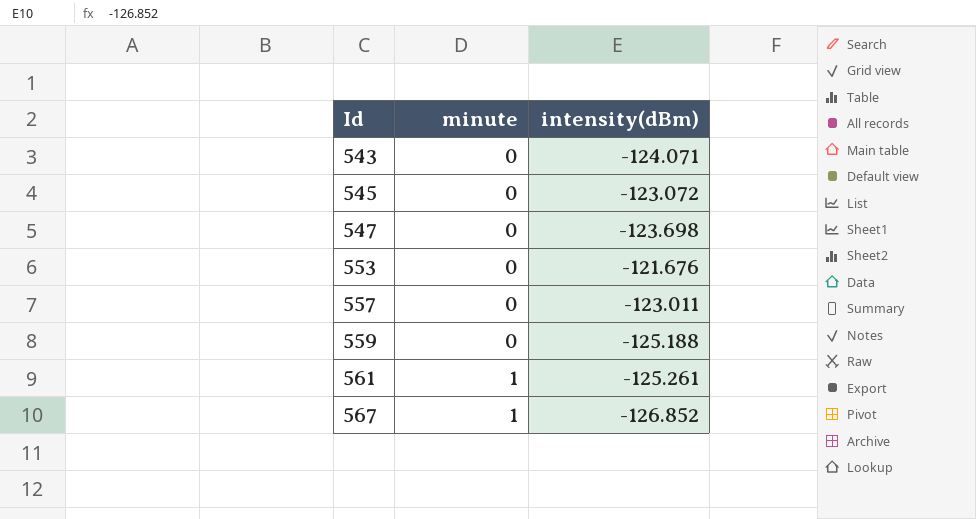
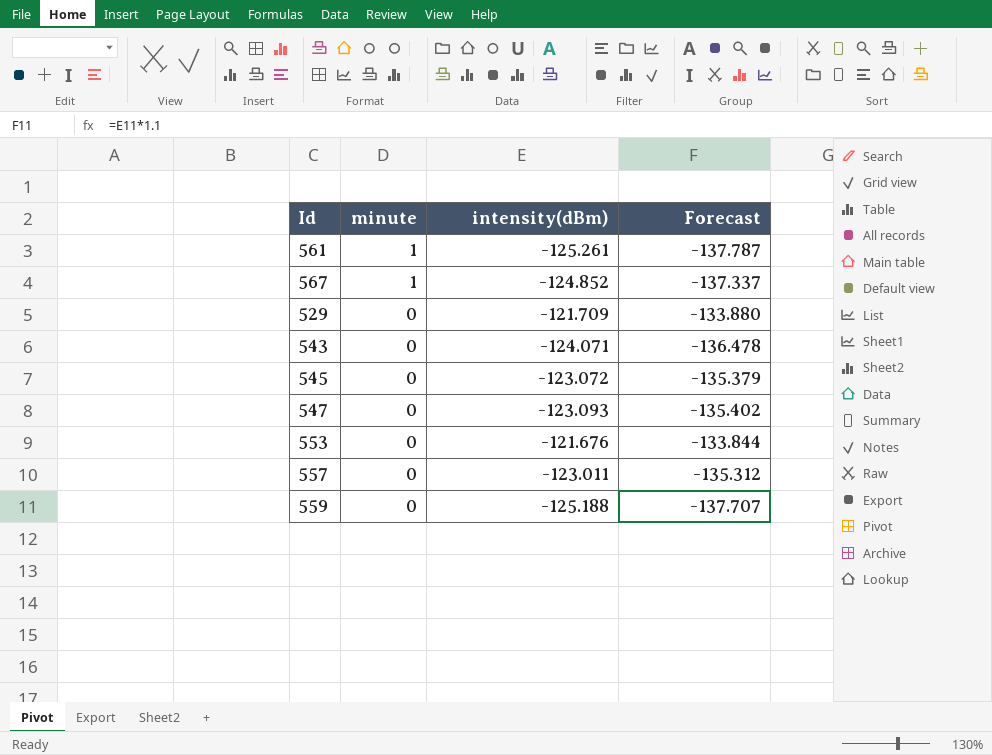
row order: Id ascending -> minute descending
column Forecast | formula: none -> [intensity(dBm)] * 1.1
567 | intensity(dBm): -126.852 -> -124.852
row 529: none -> 0 | -121.709 | -133.880
547 | intensity(dBm): -123.698 -> -123.093

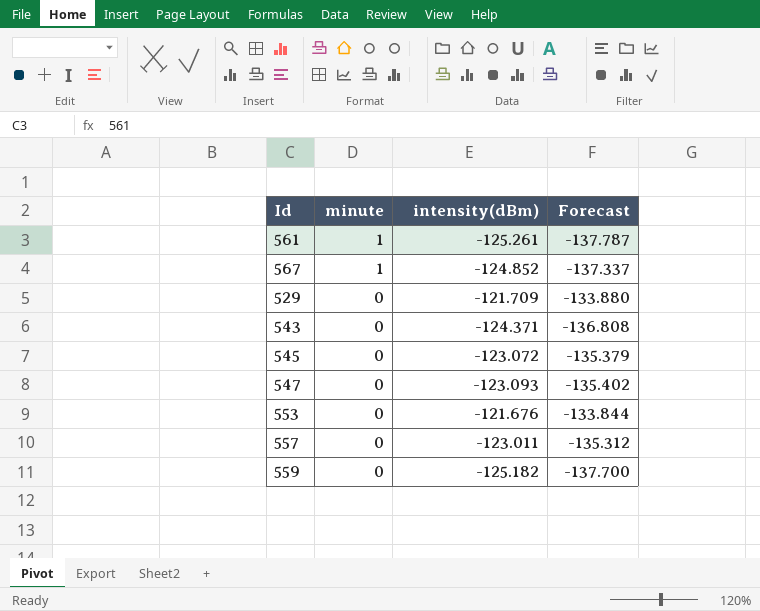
543 | intensity(dBm): -124.071 -> -124.371
543 | Forecast: -136.478 -> -136.808
559 | intensity(dBm): -125.188 -> -125.182
559 | Forecast: -137.707 -> -137.700

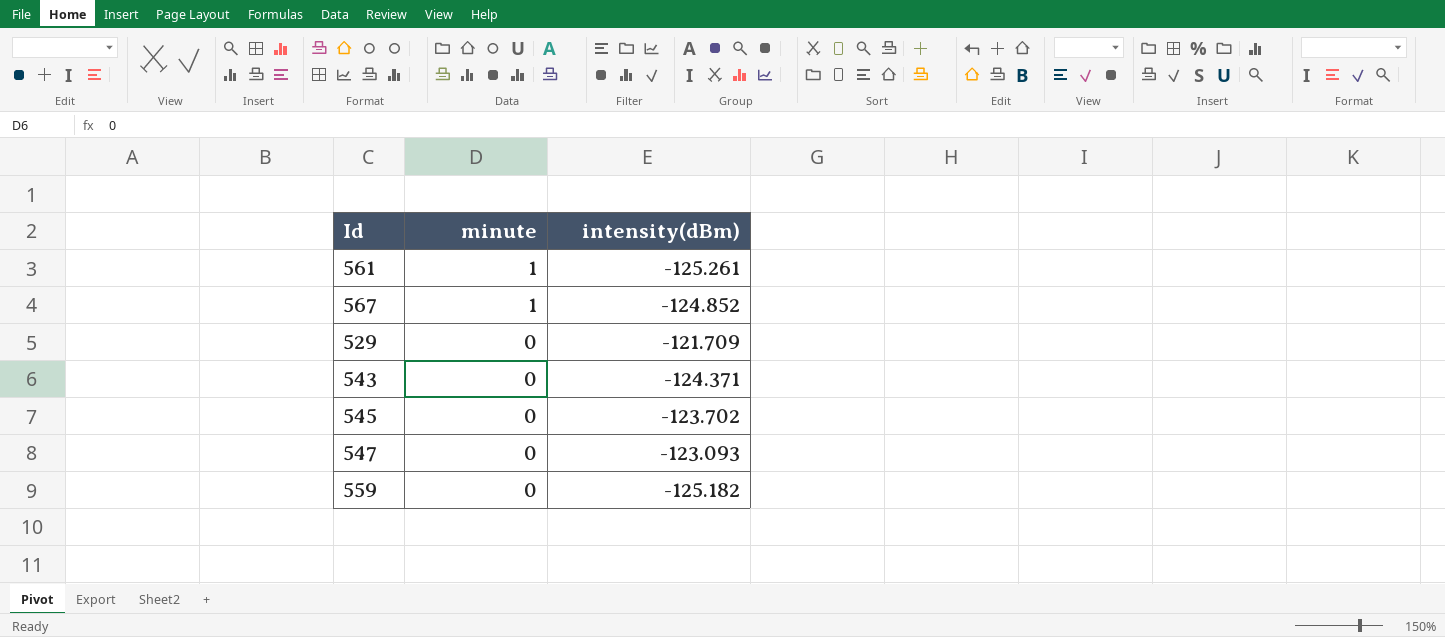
column Forecast | formula: [intensity(dBm)] * 1.1 -> none
row 553: 0 | -121.676 | -133.844 -> none
row 557: 0 | -123.011 | -135.312 -> none
545 | intensity(dBm): -123.072 -> -123.702

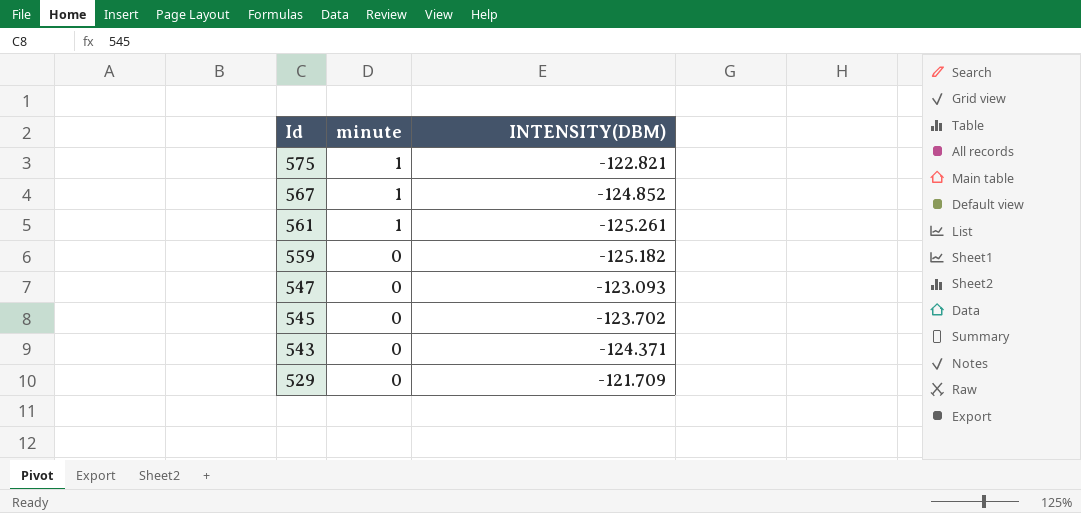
row order: minute descending -> Id descending
column name: intensity(dBm) -> INTENSITY(DBM)
row 575: none -> 1 | -122.821

